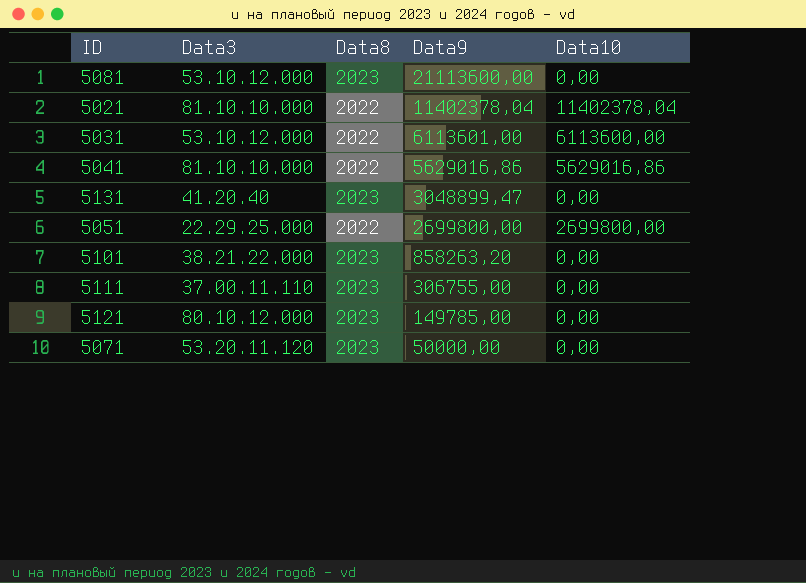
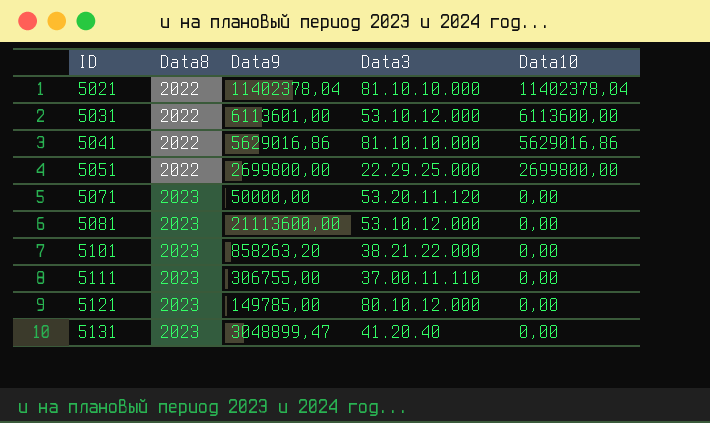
row order: Data9 descending -> ID ascending
column Data3 | position: 2 -> 4

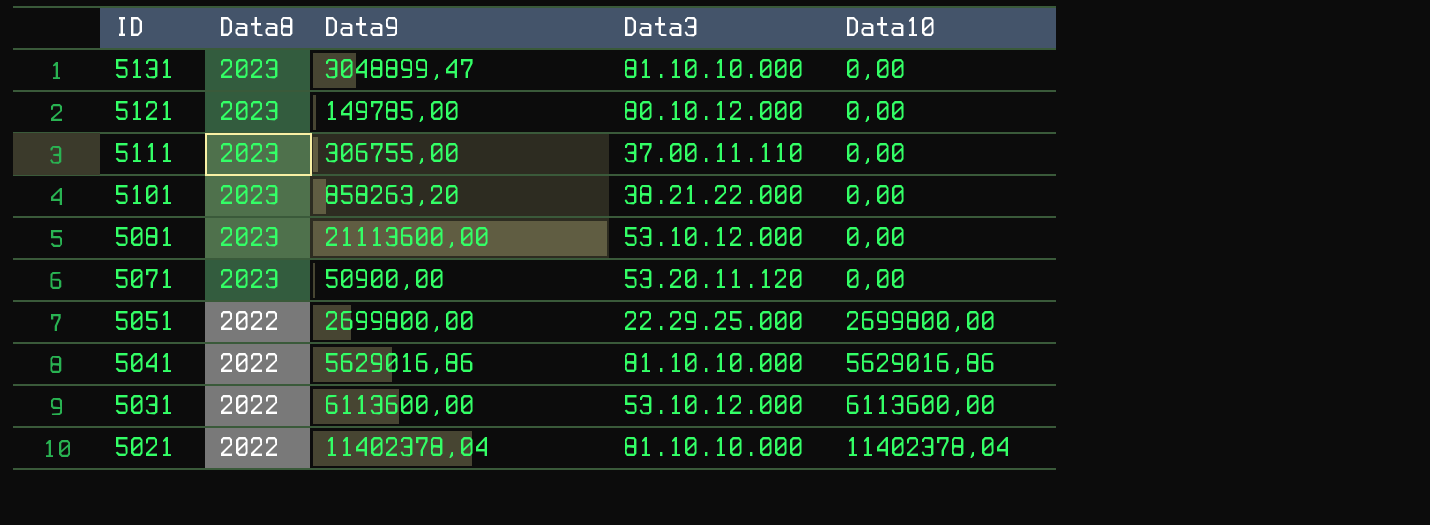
row order: ID ascending -> ID descending
5131 | Data3: 41.20.40 -> 81.10.10.000
5071 | Data9: 50000,00 -> 50900,00
5031 | Data9: 6113601,00 -> 6113600,00

